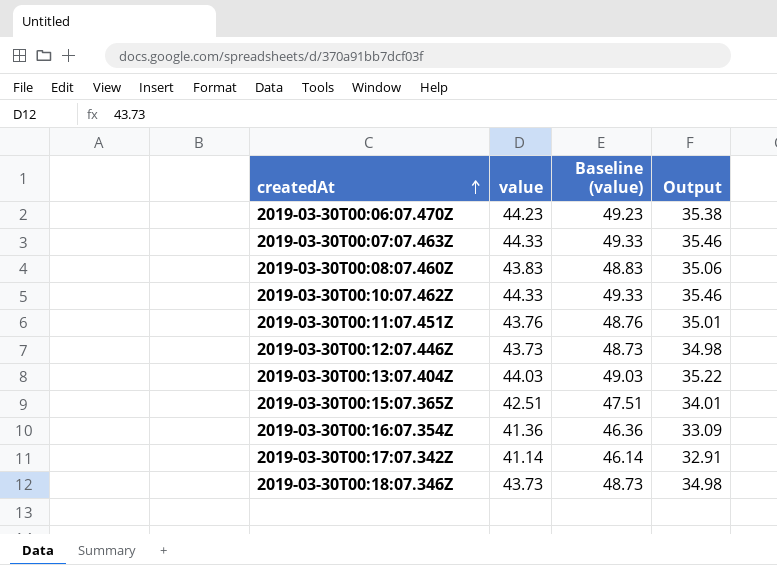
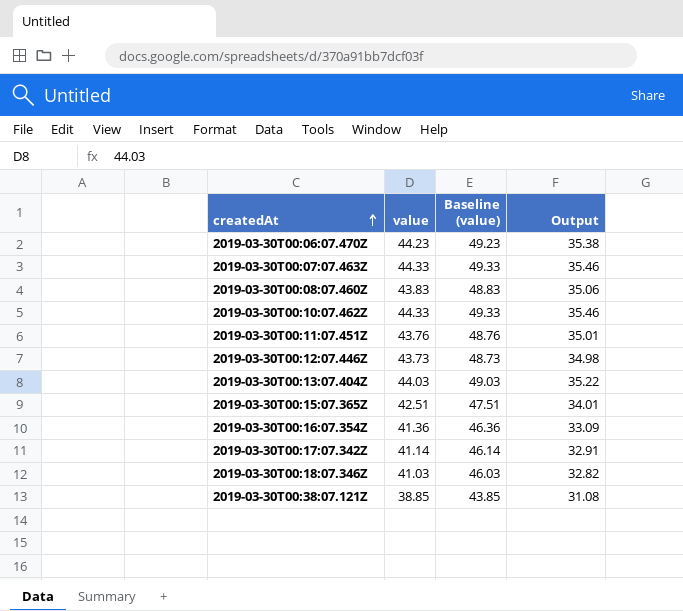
2019-03-30T00:18:07.346Z | value: 43.73 -> 41.03
2019-03-30T00:18:07.346Z | Baseline (value): 48.73 -> 46.03
2019-03-30T00:18:07.346Z | Output: 34.98 -> 32.82
row 2019-03-30T00:38:07.121Z: none -> 38.85 | 43.85 | 31.08

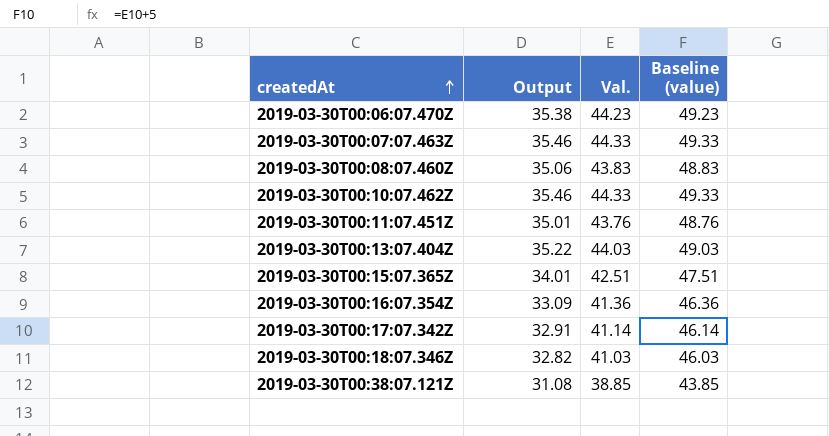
column Output | position: 4 -> 2
column name: value -> Val.
row 2019-03-30T00:12:07.446Z: 43.73 | 48.73 | 34.98 -> none

